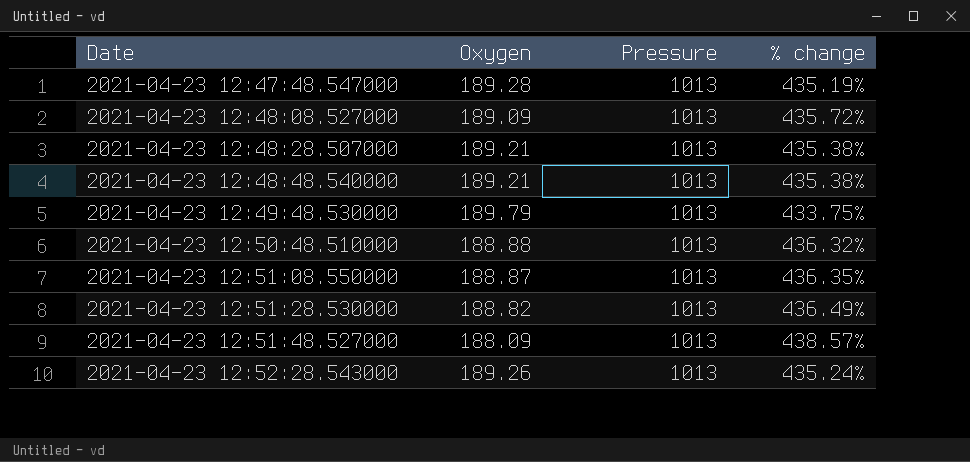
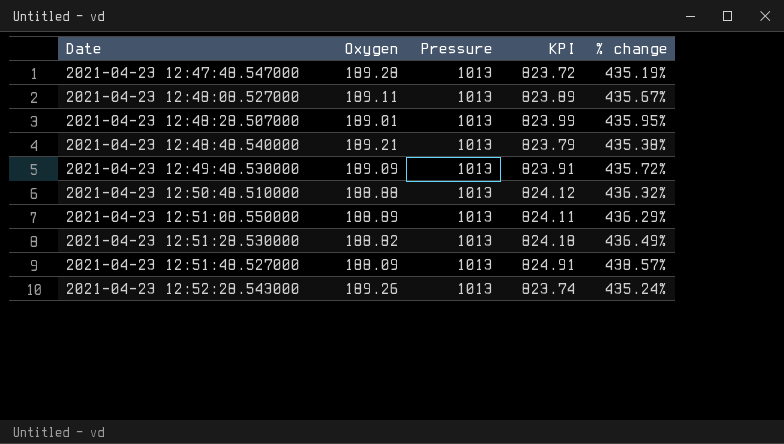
column KPI | formula: none -> [Pressure] - [Oxygen]
2021-04-23 12:48:08.527000 | Oxygen: 189.09 -> 189.11
2021-04-23 12:48:08.527000 | % change: 435.72% -> 435.67%
2021-04-23 12:48:28.507000 | Oxygen: 189.21 -> 189.01
2021-04-23 12:48:28.507000 | % change: 435.38% -> 435.95%
2021-04-23 12:49:48.530000 | Oxygen: 189.79 -> 189.09
2021-04-23 12:49:48.530000 | % change: 433.75% -> 435.72%
2021-04-23 12:51:08.550000 | Oxygen: 188.87 -> 188.89
2021-04-23 12:51:08.550000 | % change: 436.35% -> 436.29%

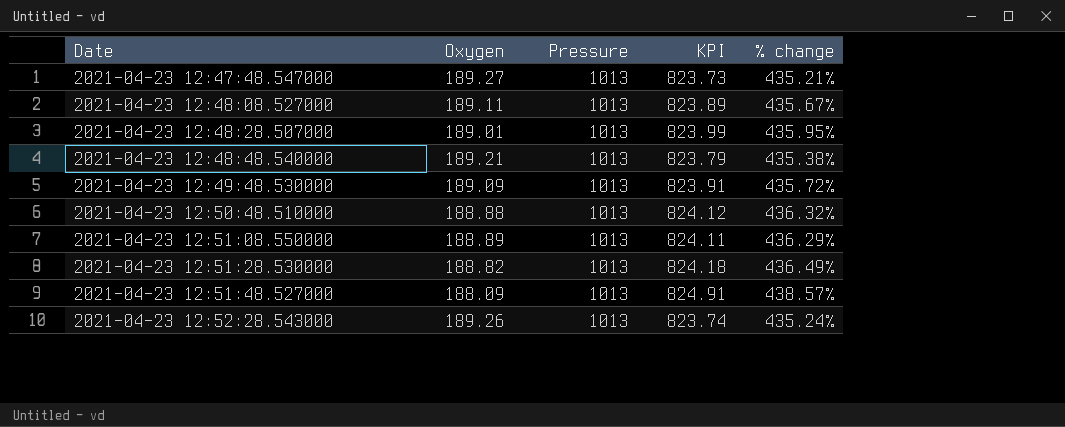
2021-04-23 12:47:48.547000 | Oxygen: 189.28 -> 189.27
2021-04-23 12:47:48.547000 | KPI: 823.72 -> 823.73
2021-04-23 12:47:48.547000 | % change: 435.19% -> 435.21%

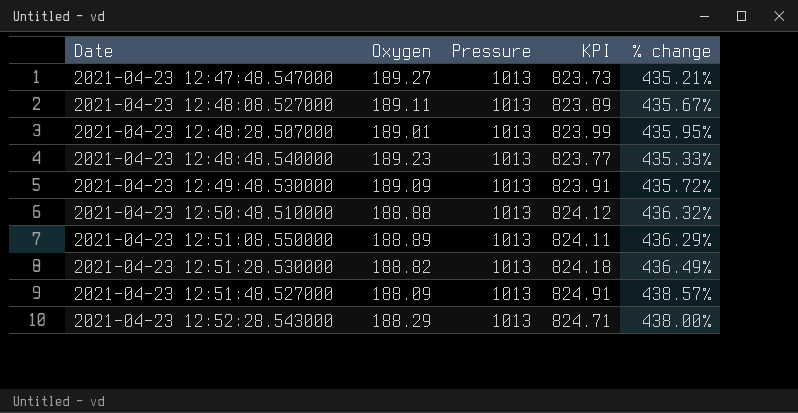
2021-04-23 12:48:48.540000 | Oxygen: 189.21 -> 189.23
2021-04-23 12:48:48.540000 | KPI: 823.79 -> 823.77
2021-04-23 12:48:48.540000 | % change: 435.38% -> 435.33%
2021-04-23 12:52:28.543000 | Oxygen: 189.26 -> 188.29
2021-04-23 12:52:28.543000 | KPI: 823.74 -> 824.71
2021-04-23 12:52:28.543000 | % change: 435.24% -> 438.00%

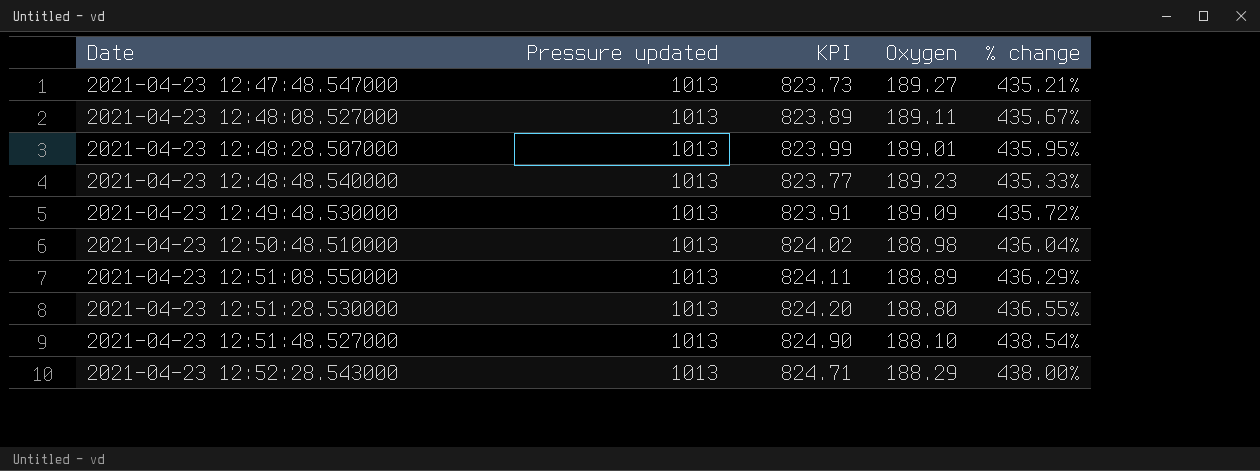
column name: Pressure -> Pressure updated
column Oxygen | position: 2 -> 4
2021-04-23 12:50:48.510000 | KPI: 824.12 -> 824.02
2021-04-23 12:50:48.510000 | Oxygen: 188.88 -> 188.98
2021-04-23 12:50:48.510000 | % change: 436.32% -> 436.04%
2021-04-23 12:51:28.530000 | KPI: 824.18 -> 824.20
2021-04-23 12:51:28.530000 | Oxygen: 188.82 -> 188.80
2021-04-23 12:51:28.530000 | % change: 436.49% -> 436.55%
2021-04-23 12:51:48.527000 | KPI: 824.91 -> 824.90
2021-04-23 12:51:48.527000 | Oxygen: 188.09 -> 188.10
2021-04-23 12:51:48.527000 | % change: 438.57% -> 438.54%

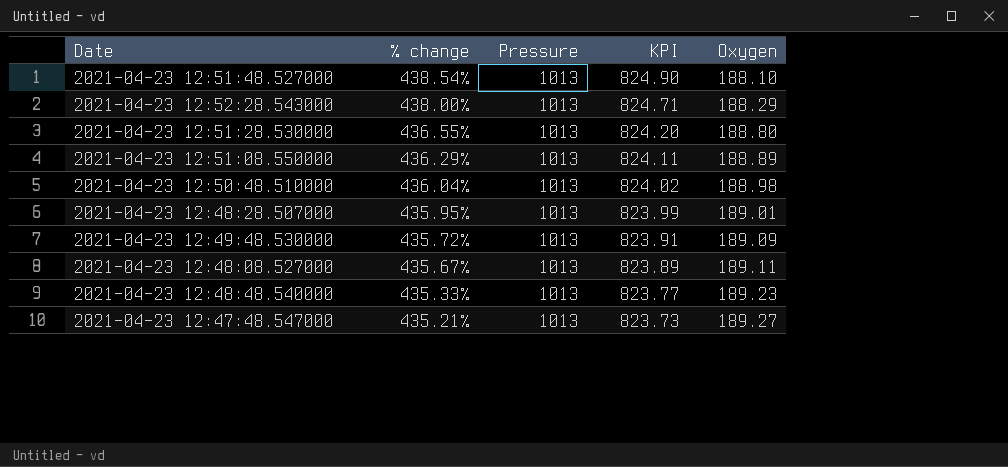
row order: Date ascending -> % change descending
column % change | position: 5 -> 2
column name: Pressure updated -> Pressure

